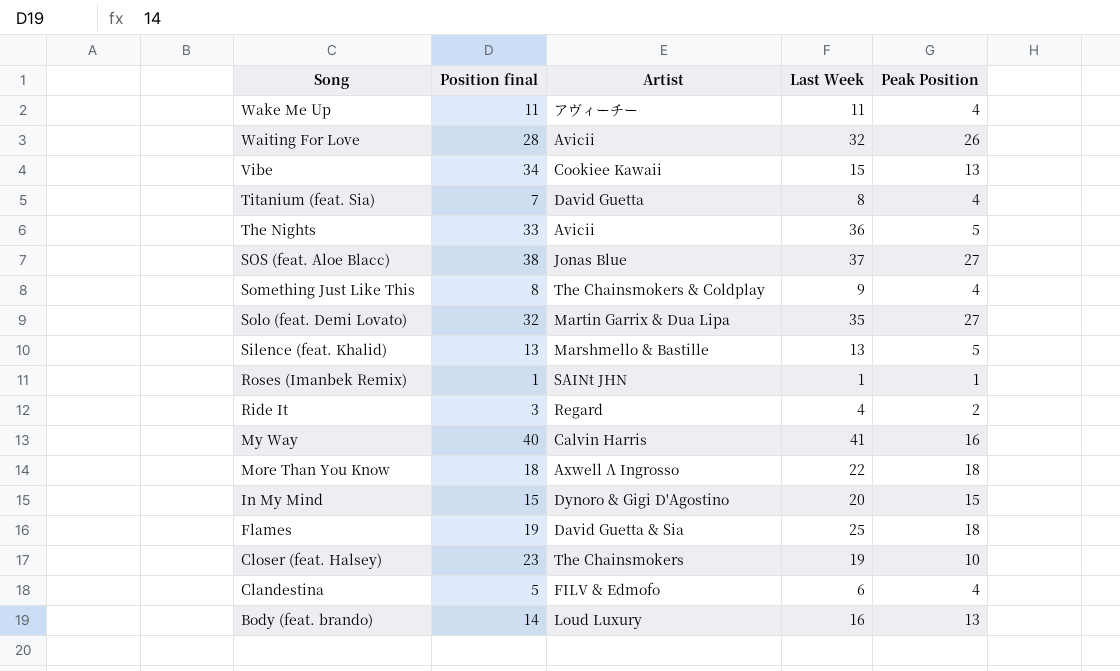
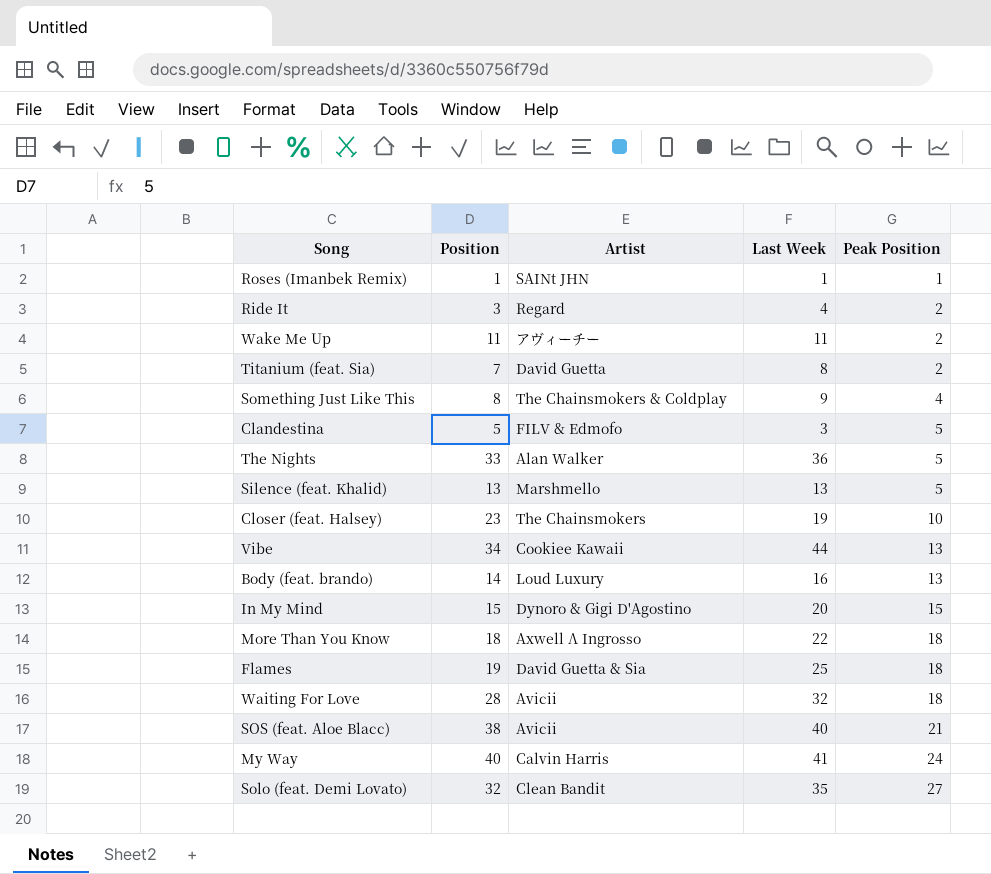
row order: Song descending -> Peak Position ascending
column name: Position final -> Position
Wake Me Up | Peak Position: 4 -> 2
Titanium (feat. Sia) | Peak Position: 4 -> 2
Clandestina | Last Week: 6 -> 3
Clandestina | Peak Position: 4 -> 5
The Nights | Artist: Avicii -> Alan Walker
Silence (feat. Khalid) | Artist: Marshmello & Bastille -> Marshmello
Vibe | Last Week: 15 -> 44
Waiting For Love | Peak Position: 26 -> 18
SOS (feat. Aloe Blacc) | Artist: Jonas Blue -> Avicii
SOS (feat. Aloe Blacc) | Last Week: 37 -> 40
SOS (feat. Aloe Blacc) | Peak Position: 27 -> 21
My Way | Peak Position: 16 -> 24
Solo (feat. Demi Lovato) | Artist: Martin Garrix & Dua Lipa -> Clean Bandit

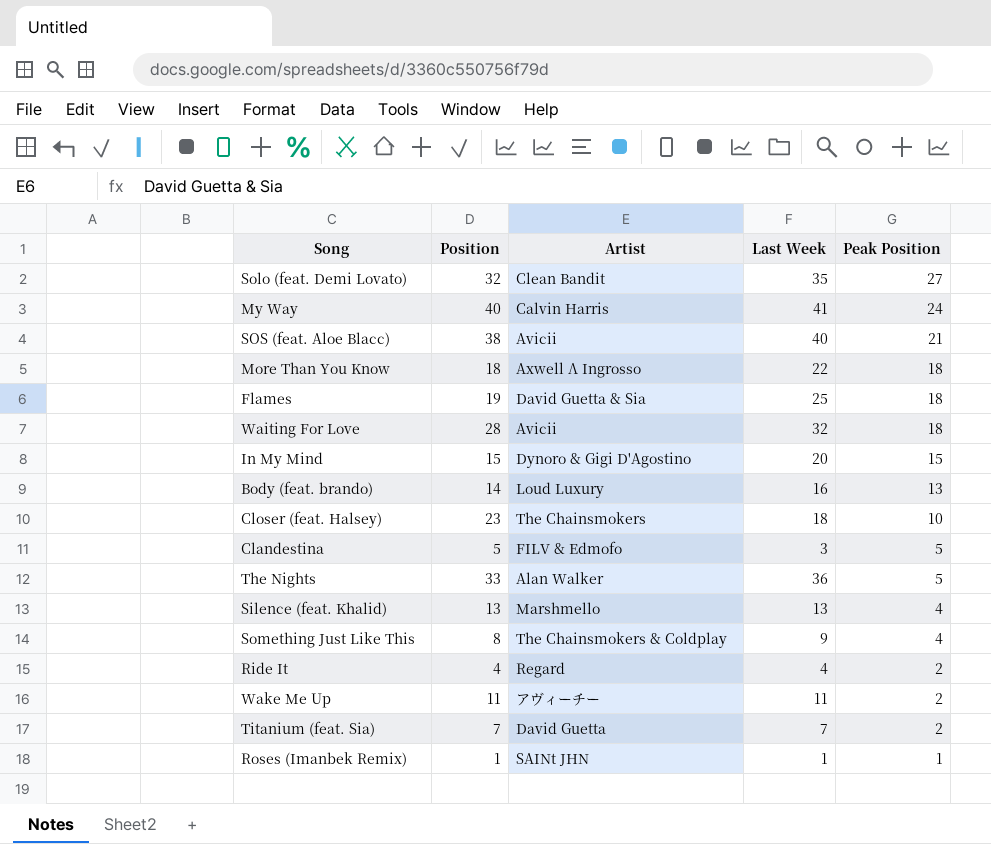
row order: Peak Position ascending -> Peak Position descending
row Vibe: 34 | Cookiee Kawaii | 44 | 13 -> none
Closer (feat. Halsey) | Last Week: 19 -> 18
Silence (feat. Khalid) | Peak Position: 5 -> 4
Ride It | Position: 3 -> 4
Titanium (feat. Sia) | Last Week: 8 -> 7

